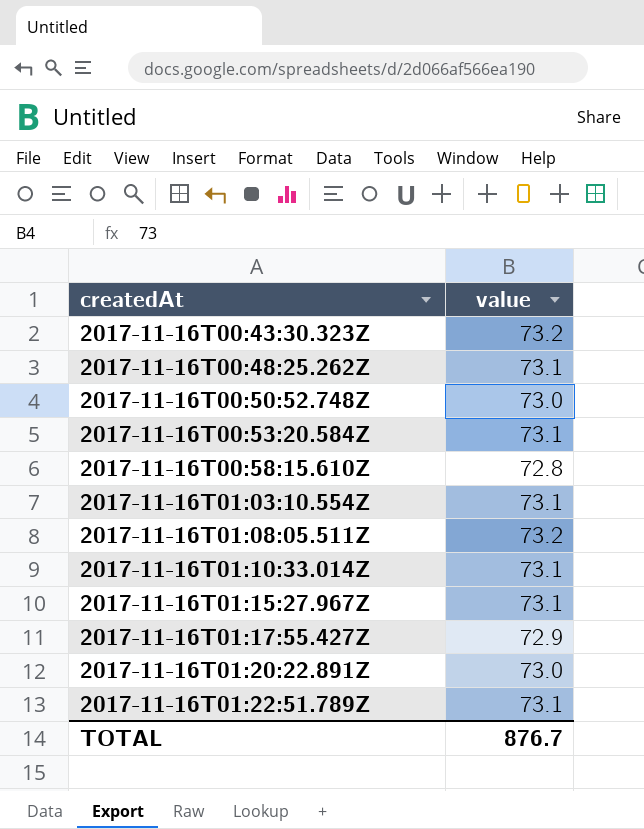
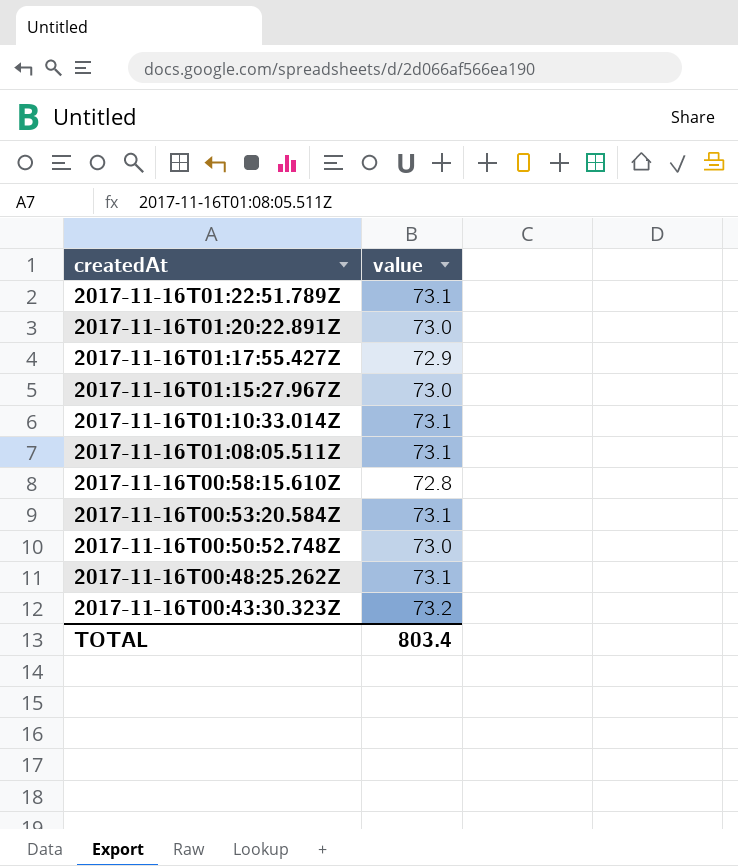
row order: createdAt ascending -> createdAt descending
row 2017-11-16T01:03:10.554Z: 73.1 -> none
2017-11-16T01:15:27.967Z | value: 73.1 -> 73.0
2017-11-16T01:08:05.511Z | value: 73.2 -> 73.1
TOTAL | value: 876.7 -> 803.4

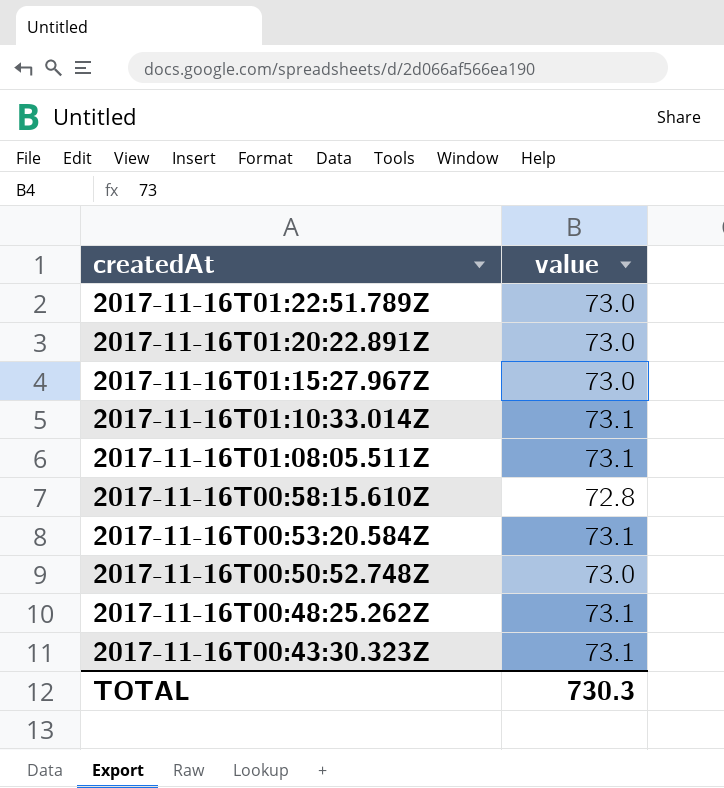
row 2017-11-16T01:17:55.427Z: 72.9 -> none
2017-11-16T01:22:51.789Z | value: 73.1 -> 73.0
2017-11-16T00:43:30.323Z | value: 73.2 -> 73.1
TOTAL | value: 803.4 -> 730.3

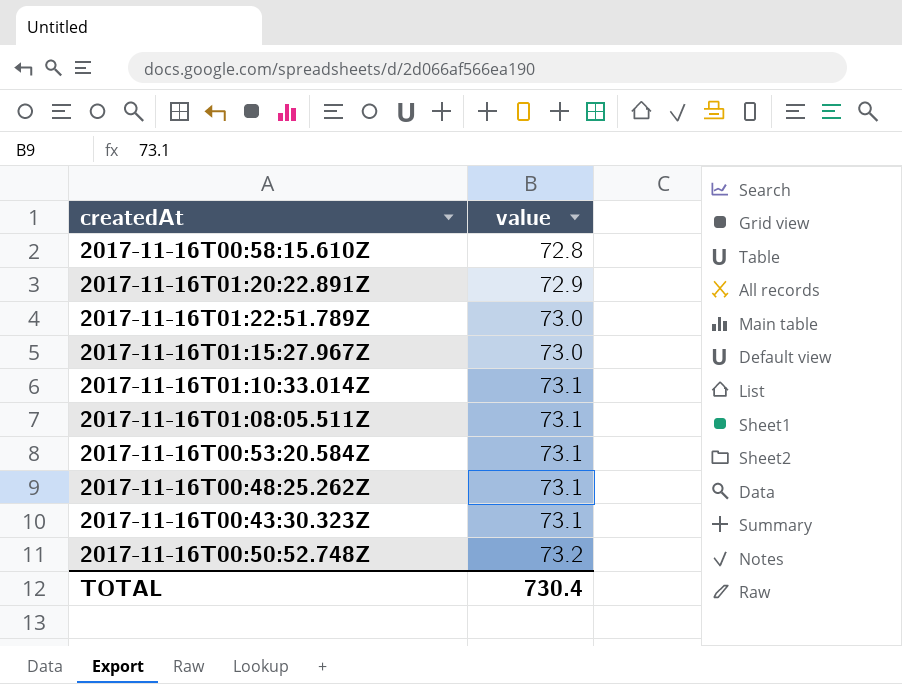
row order: createdAt descending -> value ascending
2017-11-16T01:20:22.891Z | value: 73.0 -> 72.9
2017-11-16T00:50:52.748Z | value: 73.0 -> 73.2
TOTAL | value: 730.3 -> 730.4

